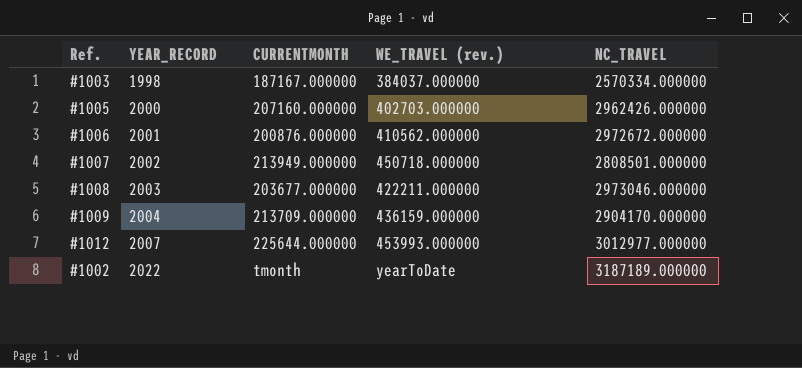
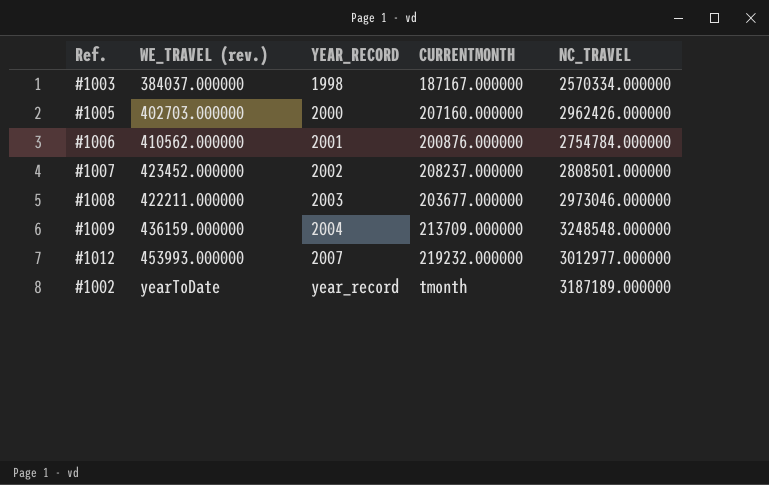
column WE_TRAVEL (rev.) | position: 4 -> 2
#1006 | NC_TRAVEL: 2972672.000000 -> 2754784.000000
#1007 | WE_TRAVEL (rev.): 450718.000000 -> 423452.000000
#1007 | CURRENTMONTH: 213949.000000 -> 208237.000000
#1009 | NC_TRAVEL: 2904170.000000 -> 3248548.000000
#1012 | CURRENTMONTH: 225644.000000 -> 219232.000000
#1002 | YEAR_RECORD: 2022 -> year_record

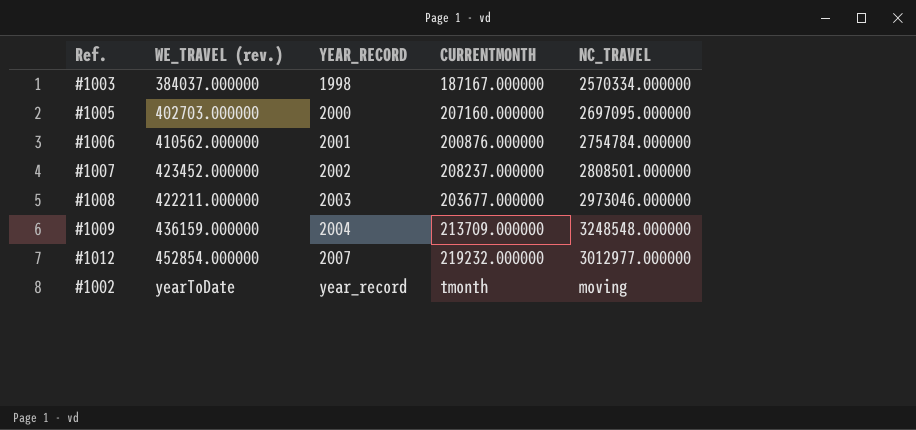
#1005 | NC_TRAVEL: 2962426.000000 -> 2697095.000000
#1012 | WE_TRAVEL (rev.): 453993.000000 -> 452854.000000
#1002 | NC_TRAVEL: 3187189.000000 -> moving

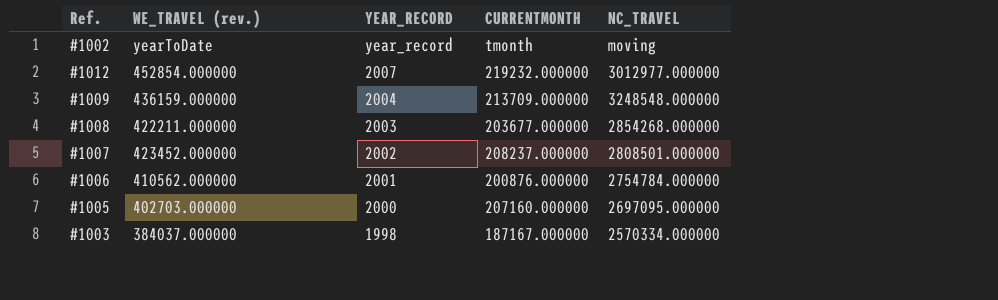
row order: YEAR_RECORD ascending -> YEAR_RECORD descending
#1008 | NC_TRAVEL: 2973046.000000 -> 2854268.000000

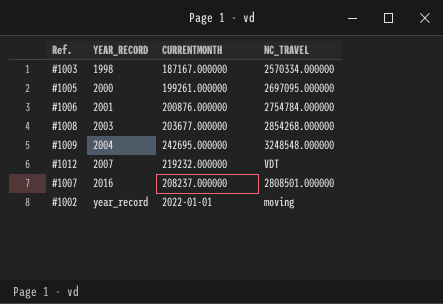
row order: YEAR_RECORD descending -> YEAR_RECORD ascending
column WE_TRAVEL (rev.) | position: 2 -> none
#1005 | CURRENTMONTH: 207160.000000 -> 199261.000000
#1009 | CURRENTMONTH: 213709.000000 -> 242695.000000
#1012 | NC_TRAVEL: 3012977.000000 -> VDT
#1007 | YEAR_RECORD: 2002 -> 2016
#1002 | CURRENTMONTH: tmonth -> 2022-01-01

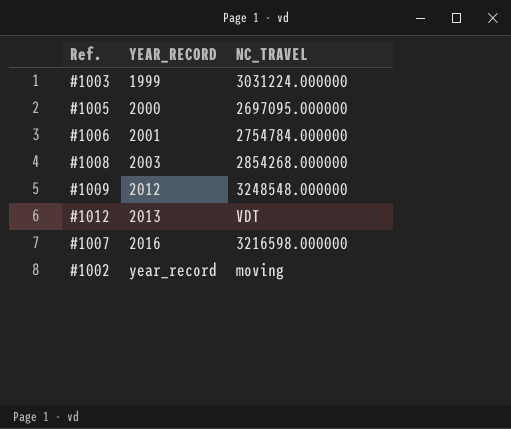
column CURRENTMONTH | position: 3 -> none
#1003 | YEAR_RECORD: 1998 -> 1999
#1003 | NC_TRAVEL: 2570334.000000 -> 3031224.000000
#1009 | YEAR_RECORD: 2004 -> 2012
#1012 | YEAR_RECORD: 2007 -> 2013
#1007 | NC_TRAVEL: 2808501.000000 -> 3216598.000000

